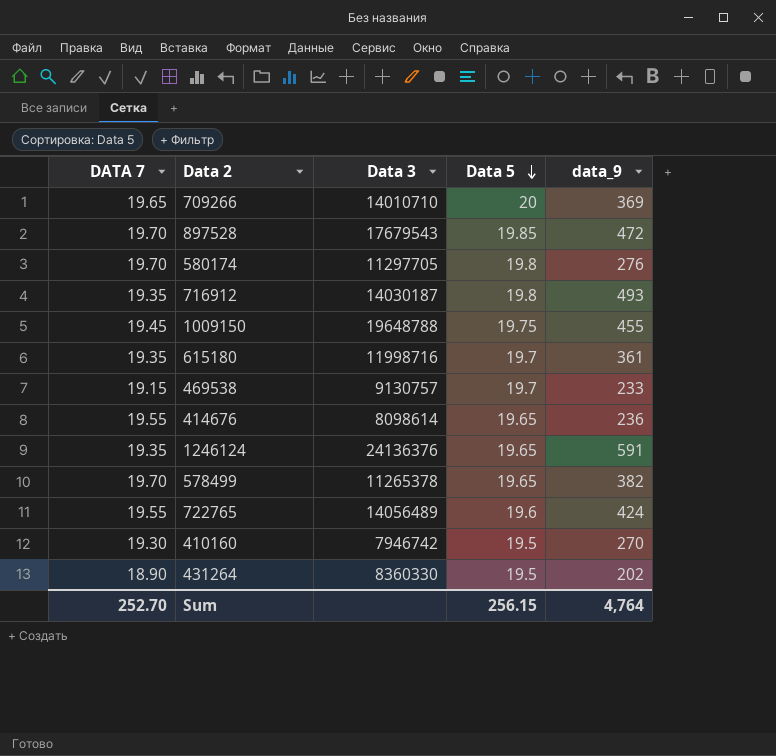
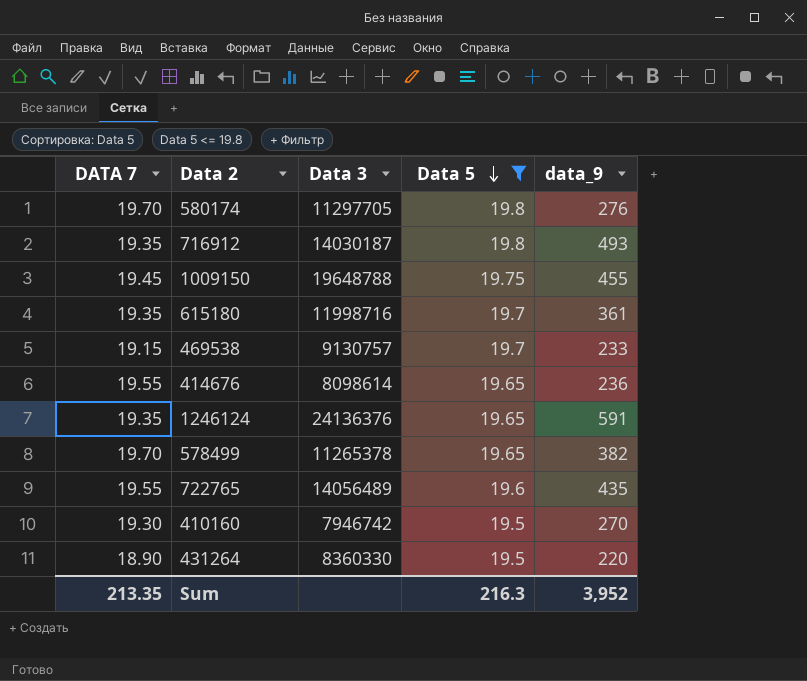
filter: none -> Data 5 <= 19.8
722765 | data_9: 424 -> 435
431264 | data_9: 202 -> 220
Sum | DATA 7: 252.70 -> 213.35
Sum | Data 5: 256.15 -> 216.3
Sum | data_9: 4,764 -> 3,952

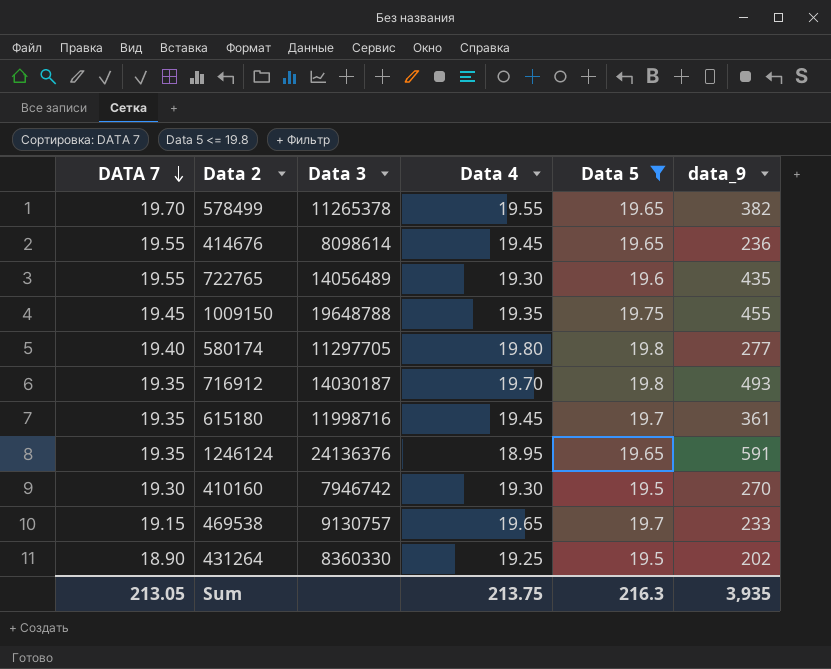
row order: Data 5 descending -> DATA 7 descending
column Data 4 | position: none -> 4
580174 | DATA 7: 19.70 -> 19.40
580174 | data_9: 276 -> 277
431264 | data_9: 220 -> 202
Sum | DATA 7: 213.35 -> 213.05
Sum | data_9: 3,952 -> 3,935

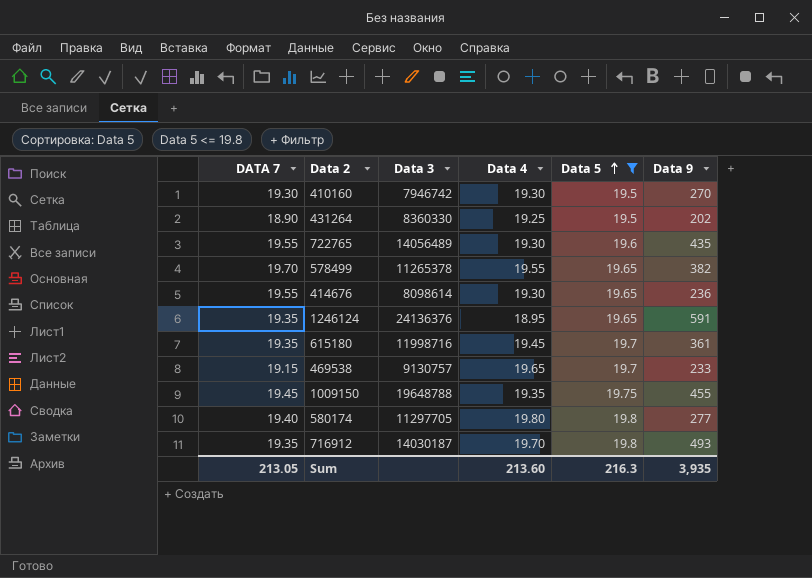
row order: DATA 7 descending -> Data 5 ascending
column name: data_9 -> Data 9
414676 | Data 4: 19.45 -> 19.30
Sum | Data 4: 213.75 -> 213.60

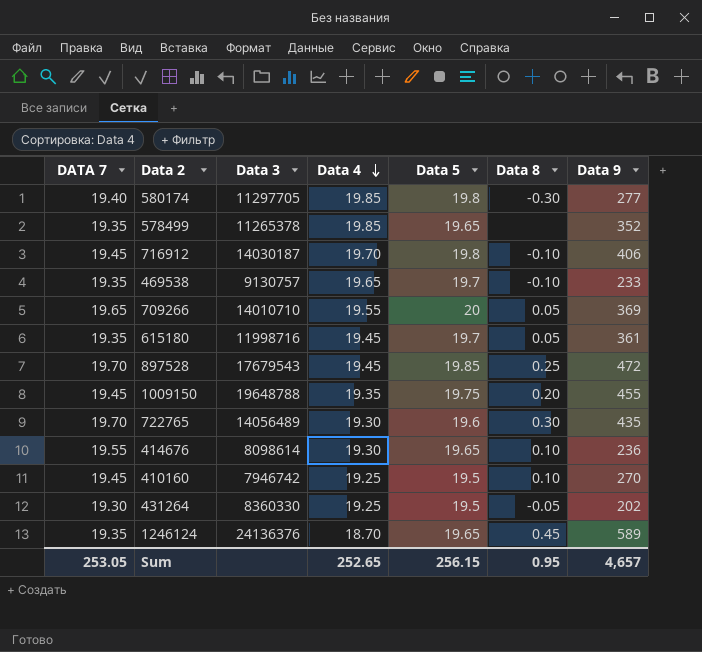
filter: Data 5 <= 19.8 -> none
row order: Data 5 ascending -> Data 4 descending
column Data 8 | position: none -> 6
580174 | Data 4: 19.80 -> 19.85
578499 | DATA 7: 19.70 -> 19.35
578499 | Data 4: 19.55 -> 19.85
578499 | Data 9: 382 -> 352
716912 | DATA 7: 19.35 -> 19.45
716912 | Data 9: 493 -> 406
469538 | DATA 7: 19.15 -> 19.35
722765 | DATA 7: 19.55 -> 19.70
410160 | DATA 7: 19.30 -> 19.45
410160 | Data 4: 19.30 -> 19.25
431264 | DATA 7: 18.90 -> 19.30
1246124 | Data 4: 18.95 -> 18.70
1246124 | Data 9: 591 -> 589
Sum | DATA 7: 213.05 -> 253.05
Sum | Data 4: 213.60 -> 252.65
Sum | Data 5: 216.3 -> 256.15
Sum | Data 9: 3,935 -> 4,657

